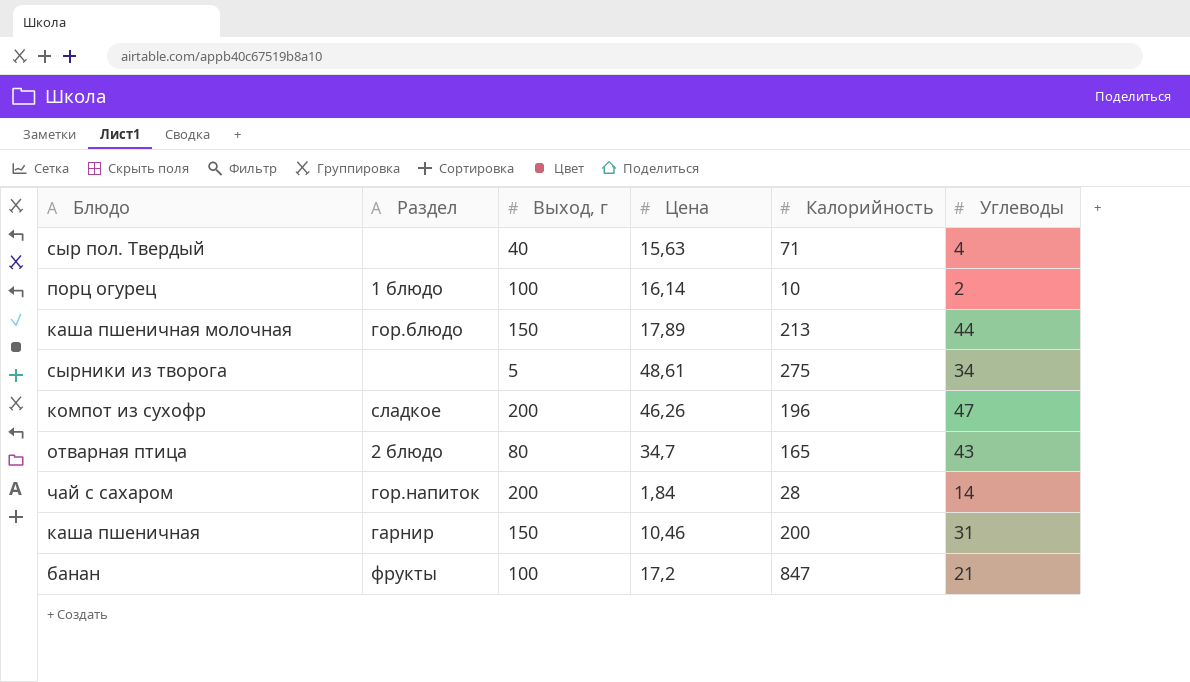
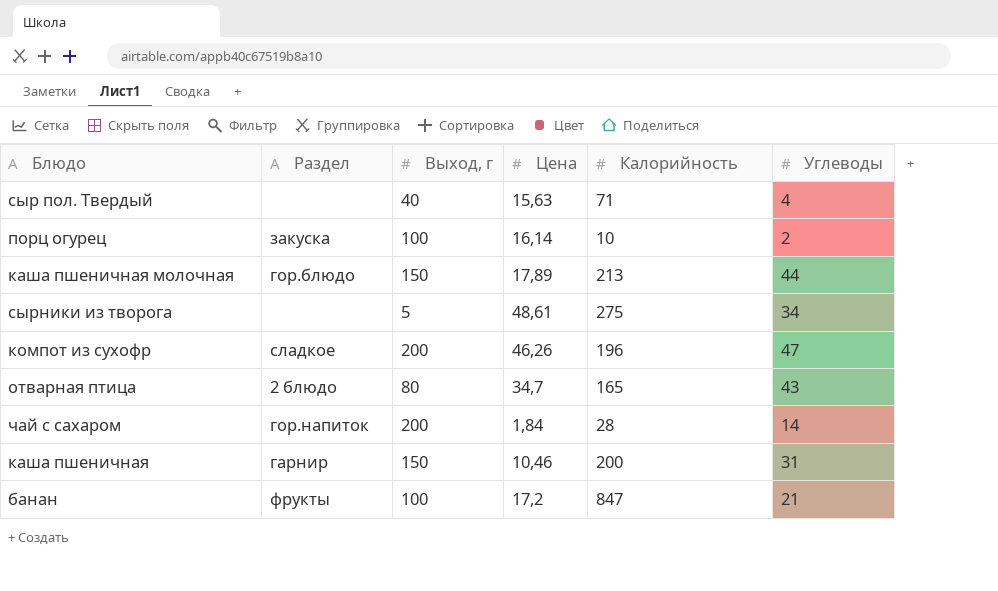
порц огурец | Раздел: 1 блюдо -> закуска

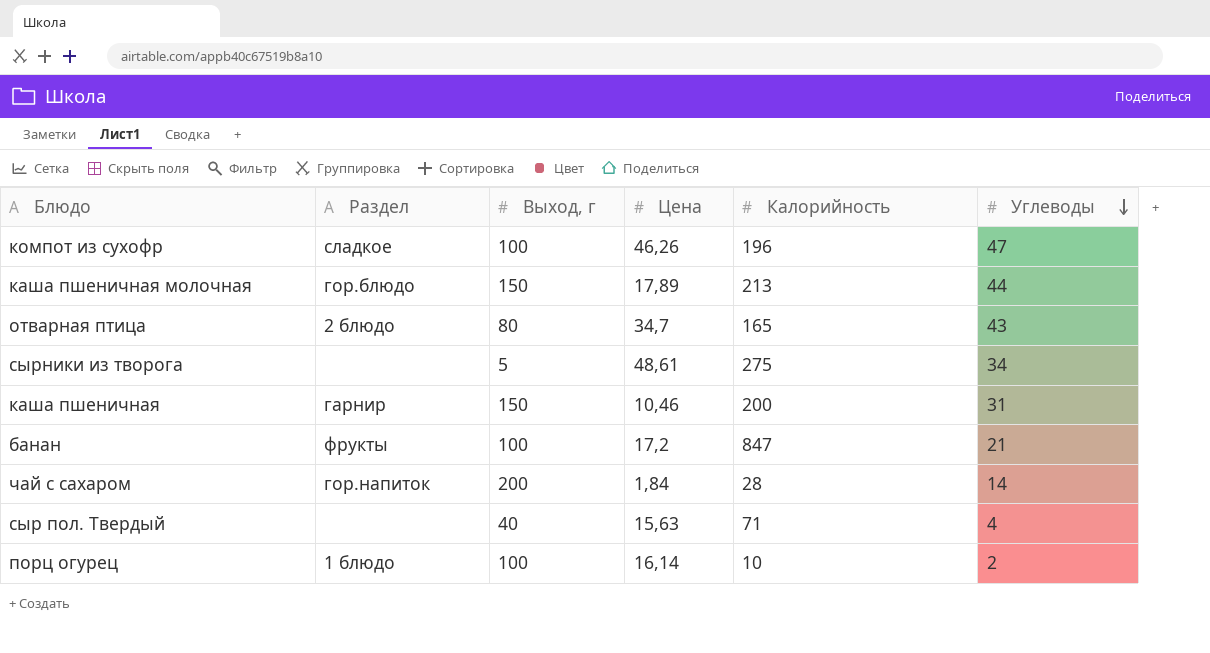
row order: none -> Углеводы descending
компот из сухофр | Выход, г: 200 -> 100
порц огурец | Раздел: закуска -> 1 блюдо

